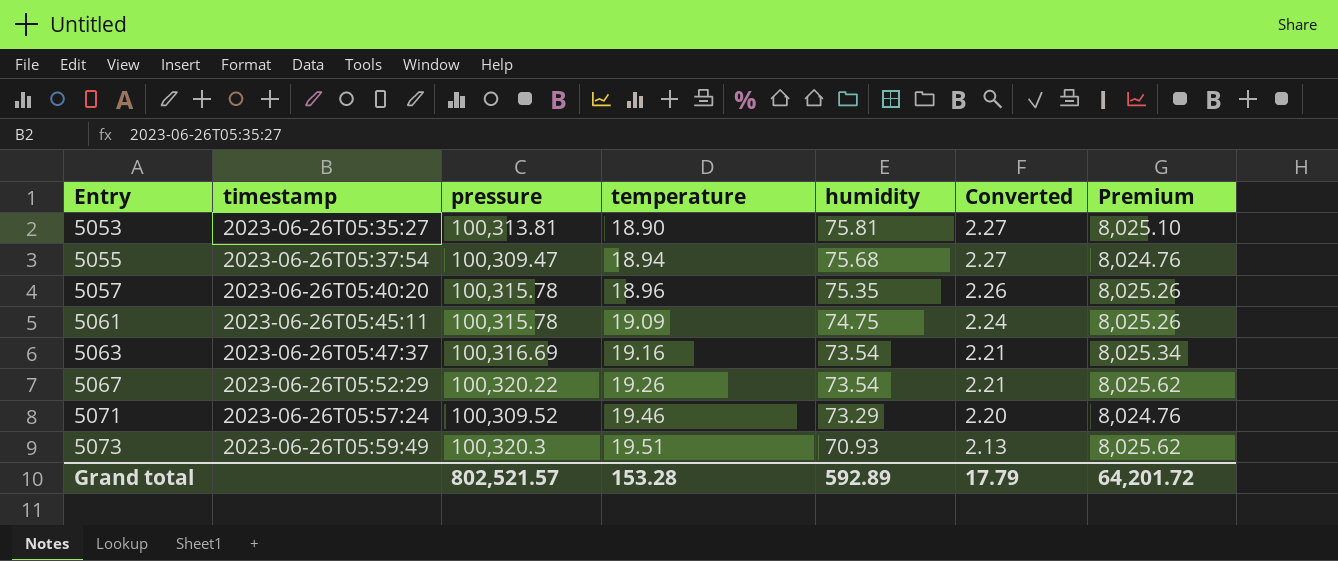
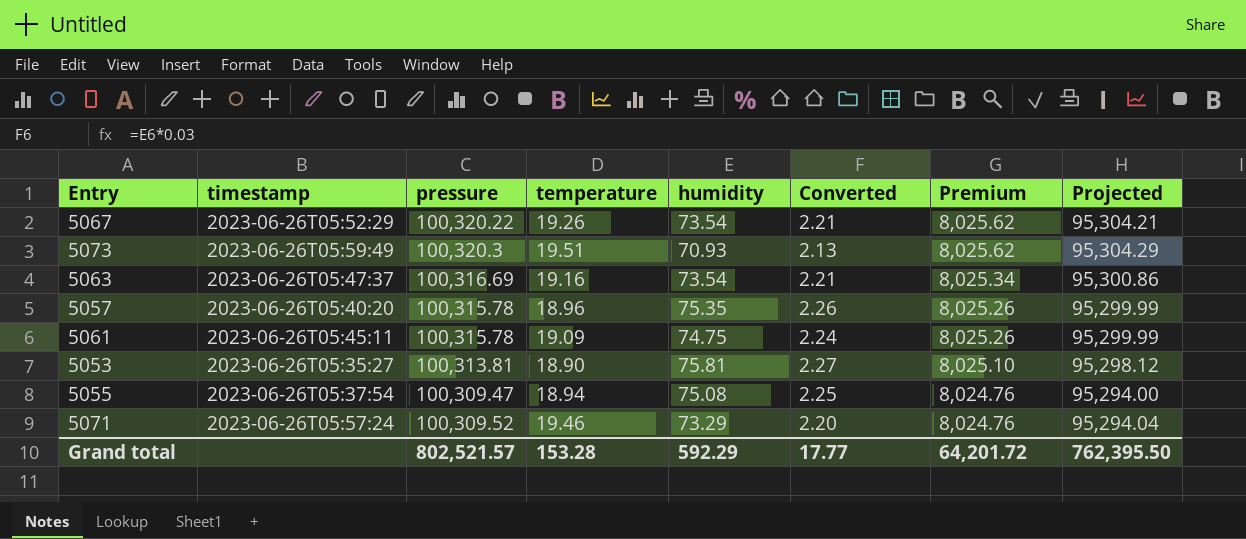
row order: Entry ascending -> Premium descending
column Projected | formula: none -> [pressure] * 0.95
5055 | humidity: 75.68 -> 75.08
5055 | Converted: 2.27 -> 2.25
Grand total | humidity: 592.89 -> 592.29
Grand total | Converted: 17.79 -> 17.77

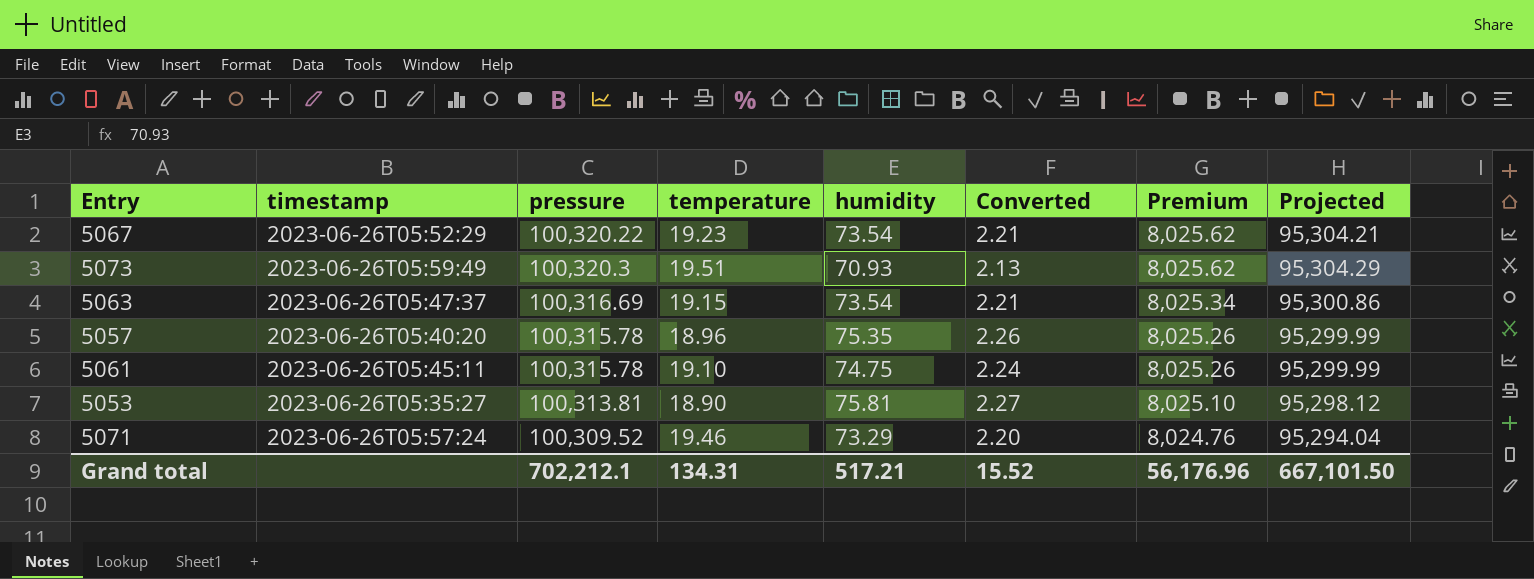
row 5055: 2023-06-26T05:37:54 | 100,309.47 | 18.94 | 75.08 | 2.25 | 8,024.76 | 95,294.00 -> none
5067 | temperature: 19.26 -> 19.23
5063 | temperature: 19.16 -> 19.15
5061 | temperature: 19.09 -> 19.10
Grand total | pressure: 802,521.57 -> 702,212.1
Grand total | temperature: 153.28 -> 134.31
Grand total | humidity: 592.29 -> 517.21
Grand total | Converted: 17.77 -> 15.52
Grand total | Premium: 64,201.72 -> 56,176.96
Grand total | Projected: 762,395.50 -> 667,101.50

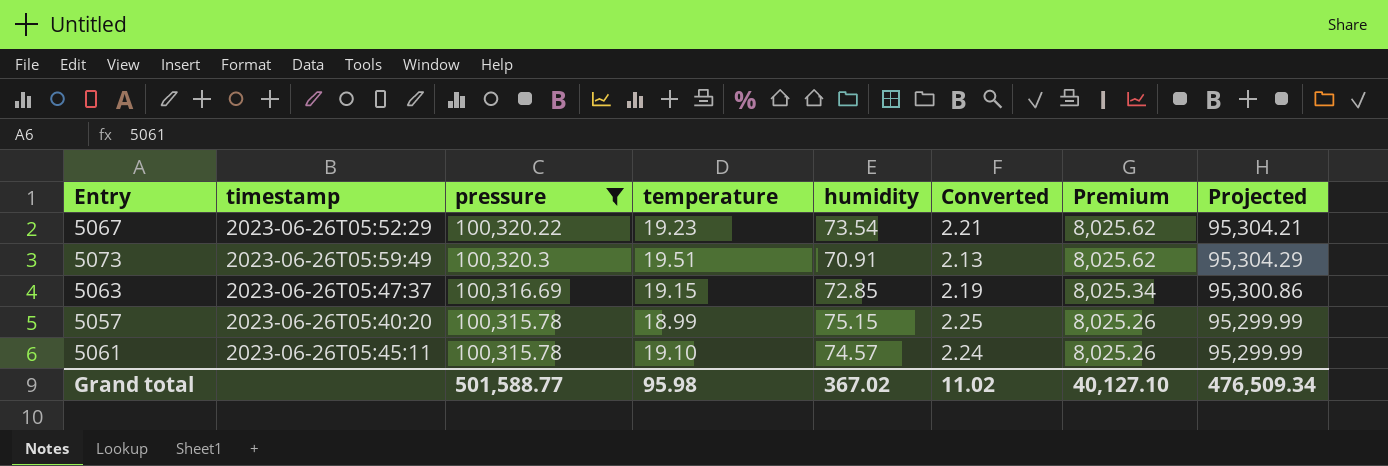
filter: none -> pressure >= 100,315.78
5073 | humidity: 70.93 -> 70.91
5063 | humidity: 73.54 -> 72.85
5063 | Converted: 2.21 -> 2.19
5057 | temperature: 18.96 -> 18.99
5057 | humidity: 75.35 -> 75.15
5057 | Converted: 2.26 -> 2.25
5061 | humidity: 74.75 -> 74.57
Grand total | pressure: 702,212.1 -> 501,588.77
Grand total | temperature: 134.31 -> 95.98
Grand total | humidity: 517.21 -> 367.02
Grand total | Converted: 15.52 -> 11.02
Grand total | Premium: 56,176.96 -> 40,127.10
Grand total | Projected: 667,101.50 -> 476,509.34

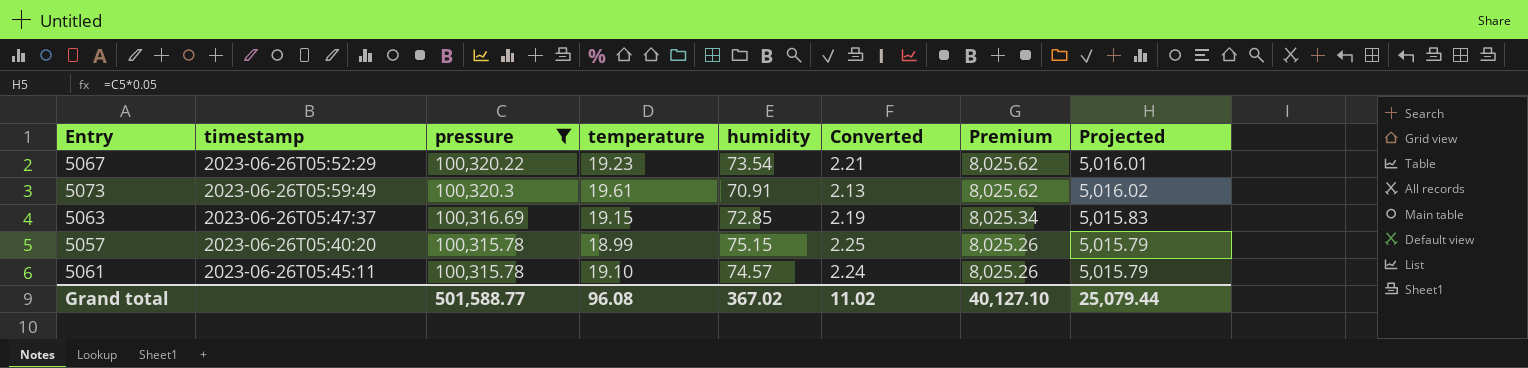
column Projected | formula: [pressure] * 0.95 -> [pressure] * 0.05
5073 | temperature: 19.51 -> 19.61
Grand total | temperature: 95.98 -> 96.08
Grand total | Projected: 476,509.34 -> 25,079.44

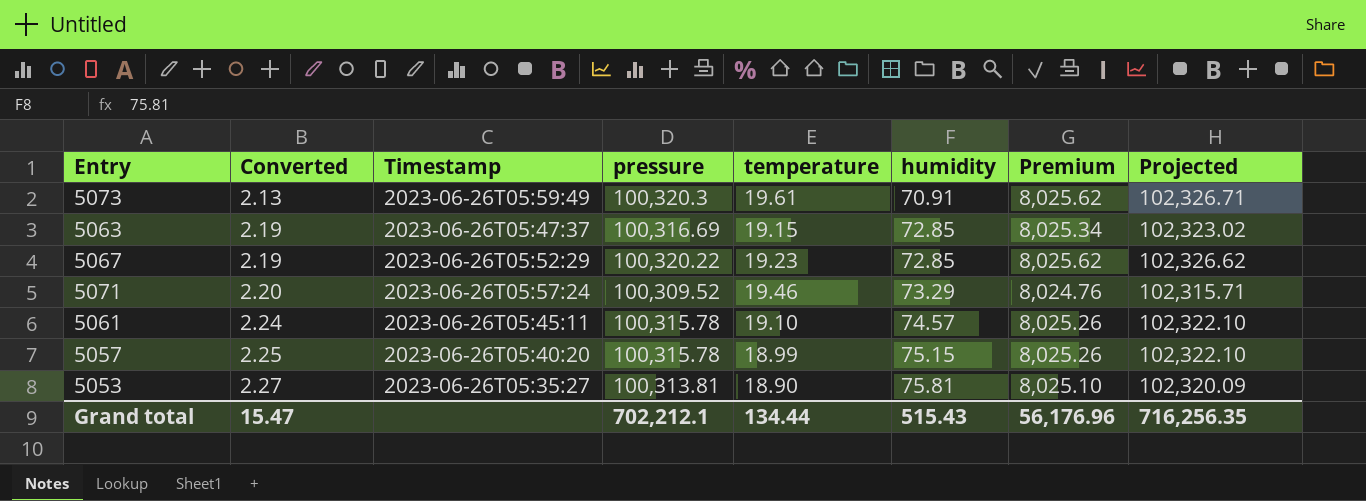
filter: pressure >= 100,315.78 -> none
row order: Premium descending -> Converted ascending
column Converted | position: 6 -> 2
column name: timestamp -> Timestamp
column Projected | formula: [pressure] * 0.05 -> [pressure] * 1.02
5067 | Converted: 2.21 -> 2.19
5067 | humidity: 73.54 -> 72.85
Grand total | Converted: 11.02 -> 15.47
Grand total | pressure: 501,588.77 -> 702,212.1
Grand total | temperature: 96.08 -> 134.44
Grand total | humidity: 367.02 -> 515.43
Grand total | Premium: 40,127.10 -> 56,176.96
Grand total | Projected: 25,079.44 -> 716,256.35

